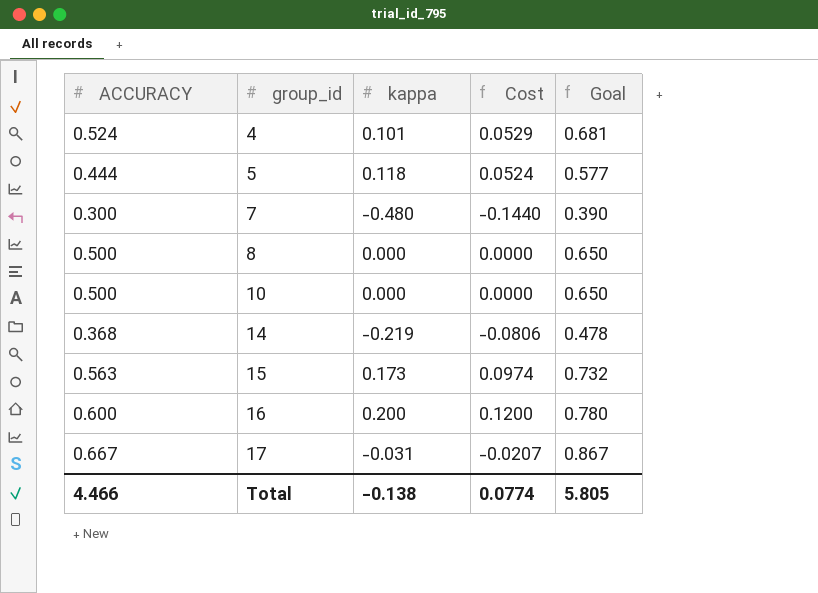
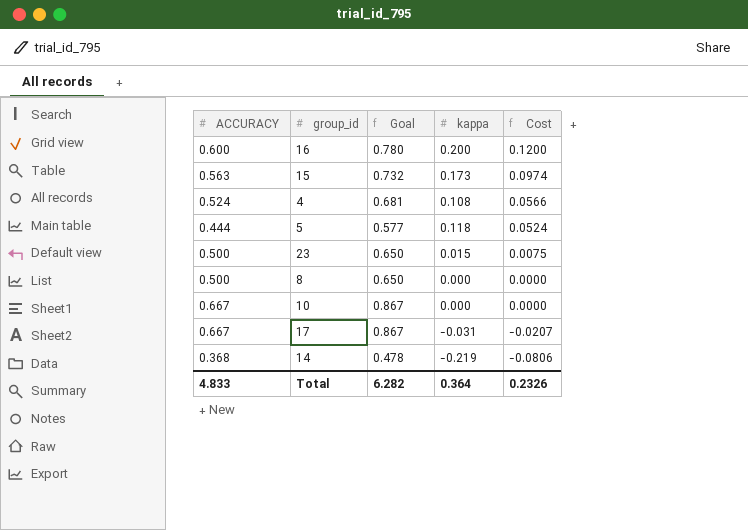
row order: group_id ascending -> Cost descending
column Goal | position: 5 -> 3
row 7: 0.300 | -0.480 | -0.1440 | 0.390 -> none
4 | kappa: 0.101 -> 0.108
4 | Cost: 0.0529 -> 0.0566
row 23: none -> 0.500 | 0.650 | 0.015 | 0.0075
10 | ACCURACY: 0.500 -> 0.667
10 | Goal: 0.650 -> 0.867
Total | ACCURACY: 4.466 -> 4.833
Total | Goal: 5.805 -> 6.282
Total | kappa: -0.138 -> 0.364
Total | Cost: 0.0774 -> 0.2326

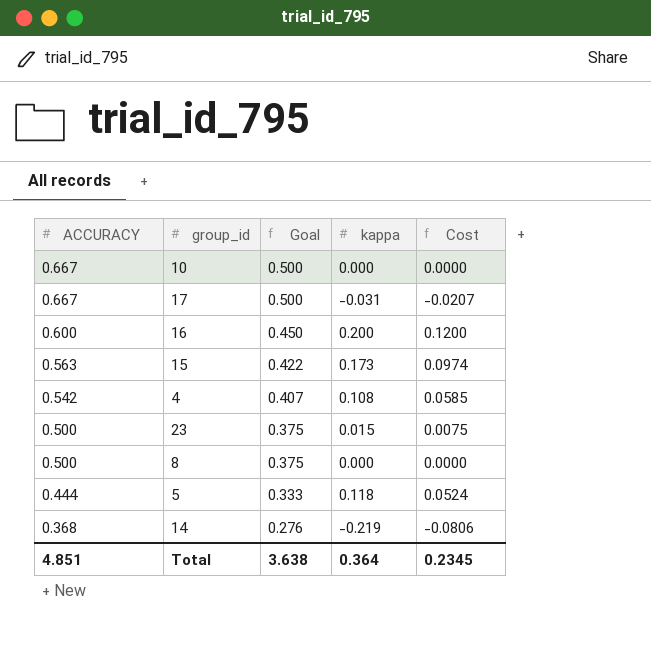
row order: Cost descending -> ACCURACY descending
column Goal | formula: [ACCURACY] * 1.3 -> [ACCURACY] * 0.75
4 | ACCURACY: 0.524 -> 0.542
4 | Cost: 0.0566 -> 0.0585
Total | ACCURACY: 4.833 -> 4.851
Total | Goal: 6.282 -> 3.638
Total | Cost: 0.2326 -> 0.2345

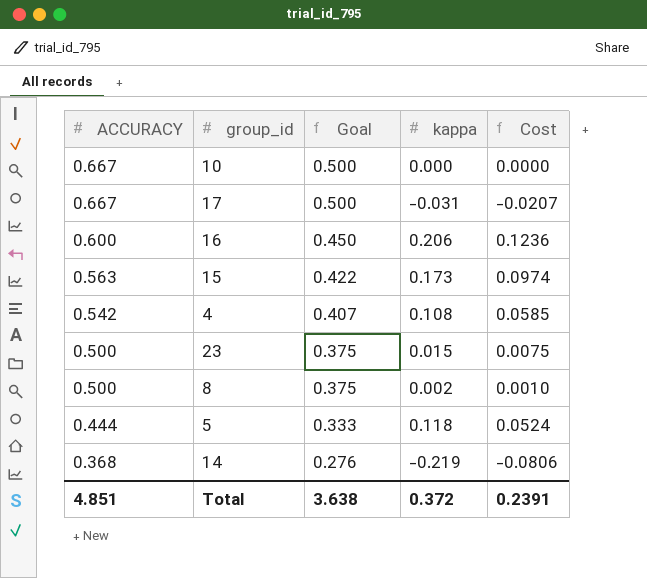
16 | kappa: 0.200 -> 0.206
16 | Cost: 0.1200 -> 0.1236
8 | kappa: 0.000 -> 0.002
8 | Cost: 0.0000 -> 0.0010
Total | kappa: 0.364 -> 0.372
Total | Cost: 0.2345 -> 0.2391

